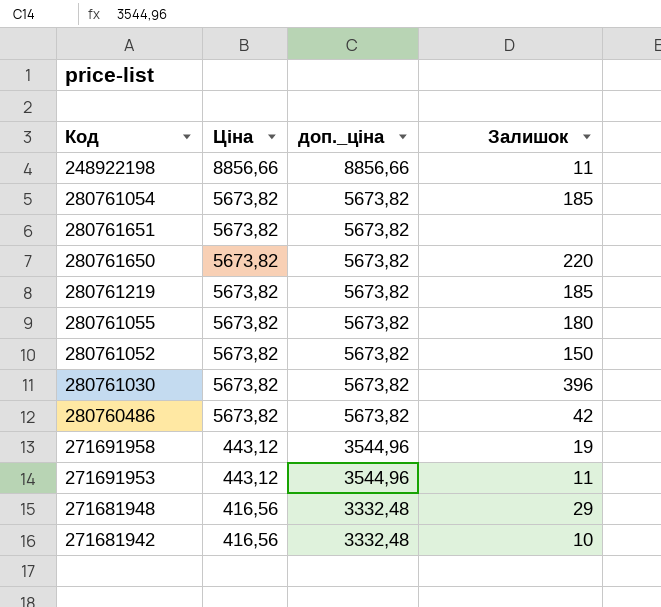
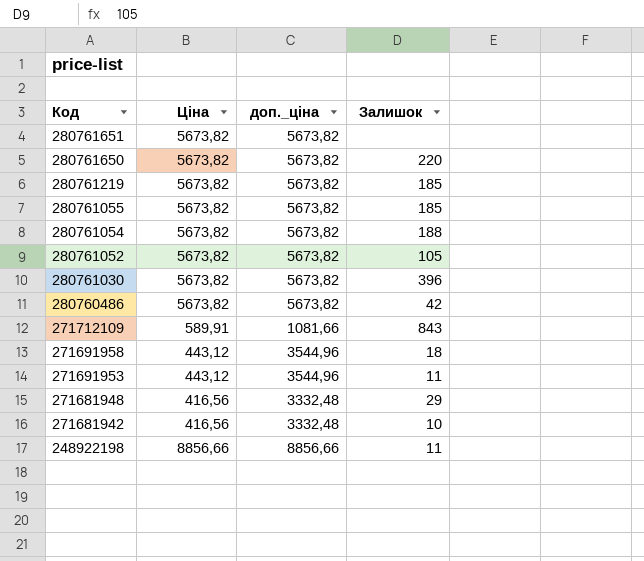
row order: Ціна descending -> Код descending
280761055 | Залишок: 180 -> 185
280761054 | Залишок: 185 -> 188
280761052 | Залишок: 150 -> 105
row 271712109: none -> 589,91 | 1081,66 | 843
271691958 | Залишок: 19 -> 18

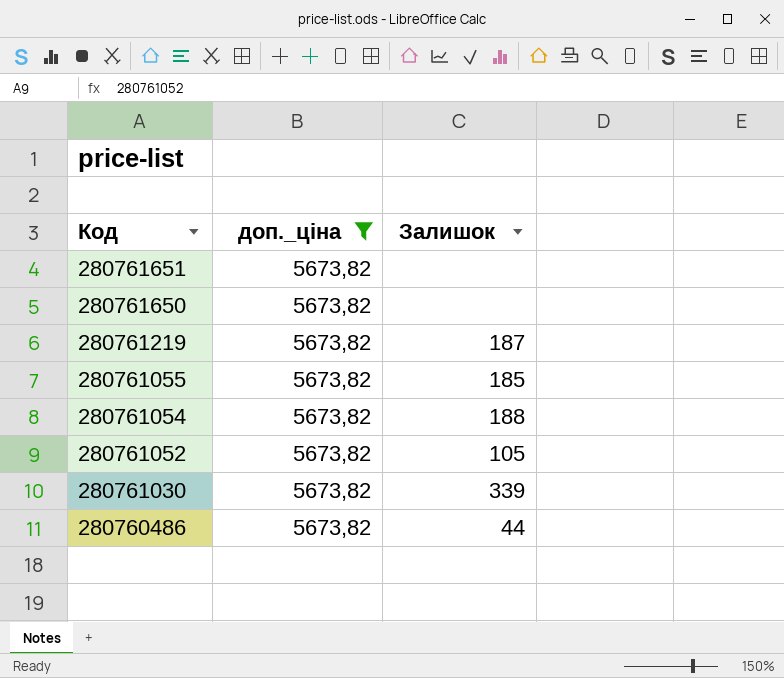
filter: none -> доп._ціна = 5673,82
column Ціна | position: 2 -> none
280761650 | Залишок: 220 -> none
280761219 | Залишок: 185 -> 187
280761030 | Залишок: 396 -> 339
280760486 | Залишок: 42 -> 44

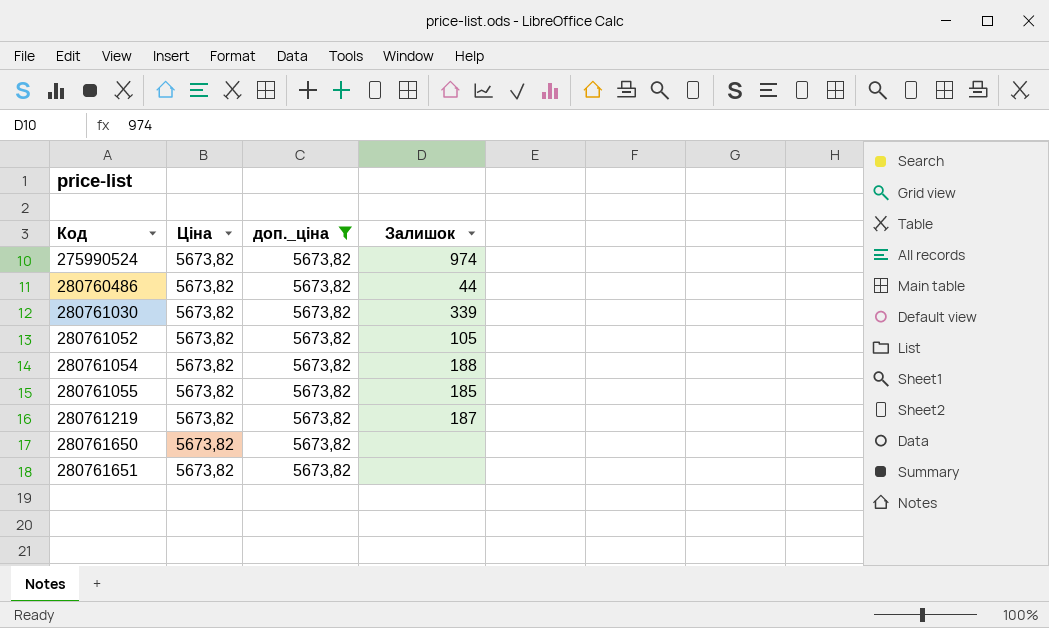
row order: Код descending -> Код ascending
column Ціна | position: none -> 2
row 275990524: none -> 5673,82 | 5673,82 | 974

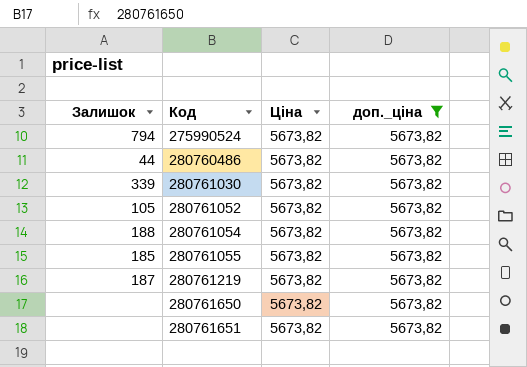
column Залишок | position: 4 -> 1
275990524 | Залишок: 974 -> 794

